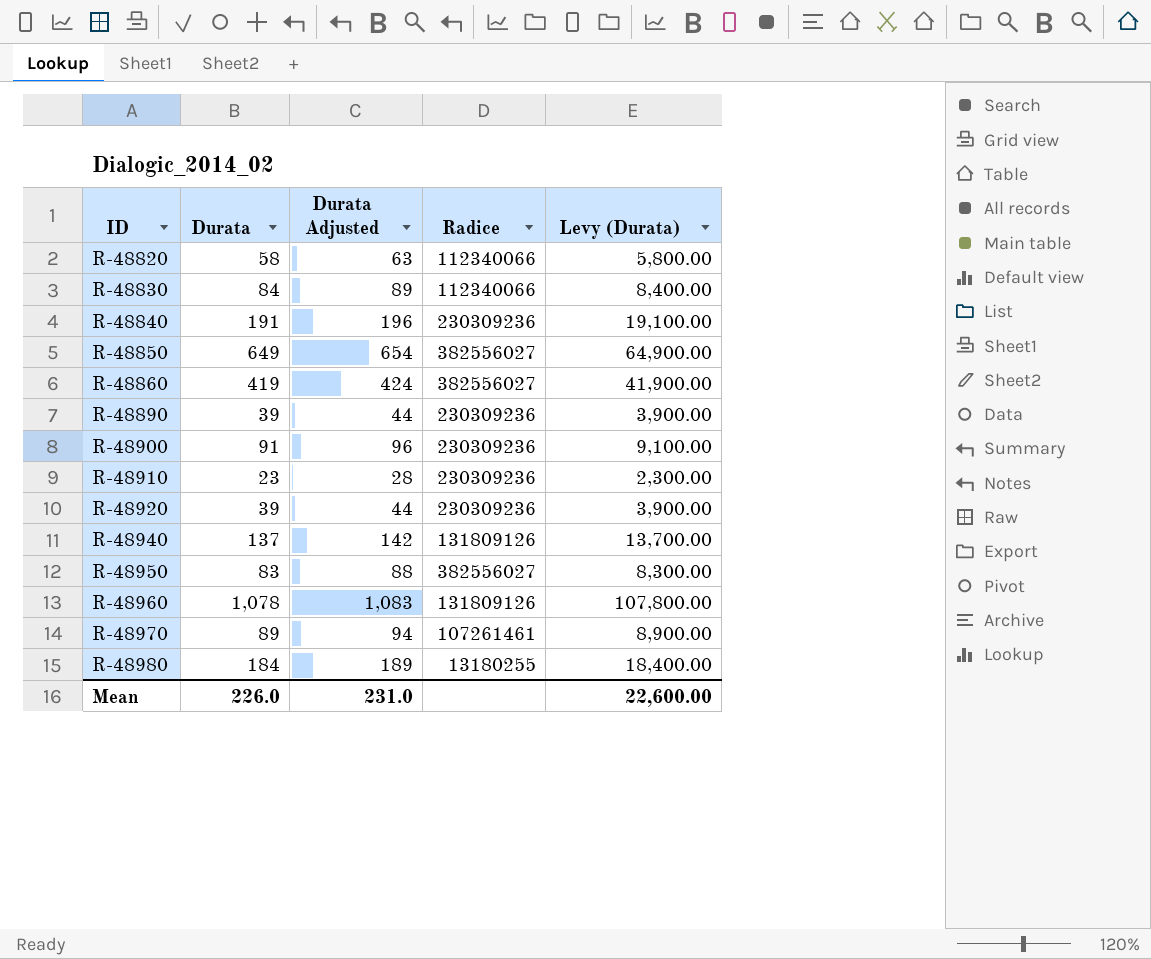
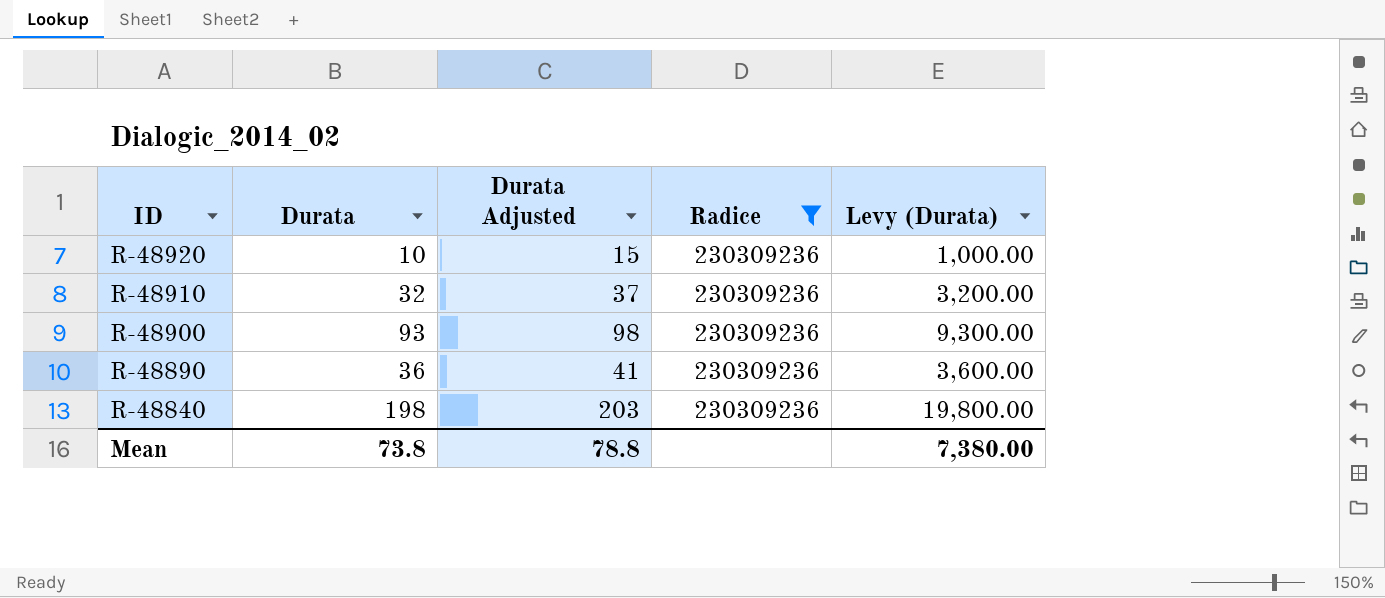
filter: none -> Radice = 230309236
row order: ID ascending -> ID descending
R-48920 | Durata: 39 -> 10
R-48920 | Durata Adjusted: 44 -> 15
R-48920 | Levy (Durata): 3,900.00 -> 1,000.00
R-48910 | Durata: 23 -> 32
R-48910 | Durata Adjusted: 28 -> 37
R-48910 | Levy (Durata): 2,300.00 -> 3,200.00
R-48900 | Durata: 91 -> 93
R-48900 | Durata Adjusted: 96 -> 98
R-48900 | Levy (Durata): 9,100.00 -> 9,300.00
R-48890 | Durata: 39 -> 36
R-48890 | Durata Adjusted: 44 -> 41
R-48890 | Levy (Durata): 3,900.00 -> 3,600.00
R-48840 | Durata: 191 -> 198
R-48840 | Durata Adjusted: 196 -> 203
R-48840 | Levy (Durata): 19,100.00 -> 19,800.00
Mean | Durata: 226.0 -> 73.8
Mean | Durata Adjusted: 231.0 -> 78.8
Mean | Levy (Durata): 22,600.00 -> 7,380.00

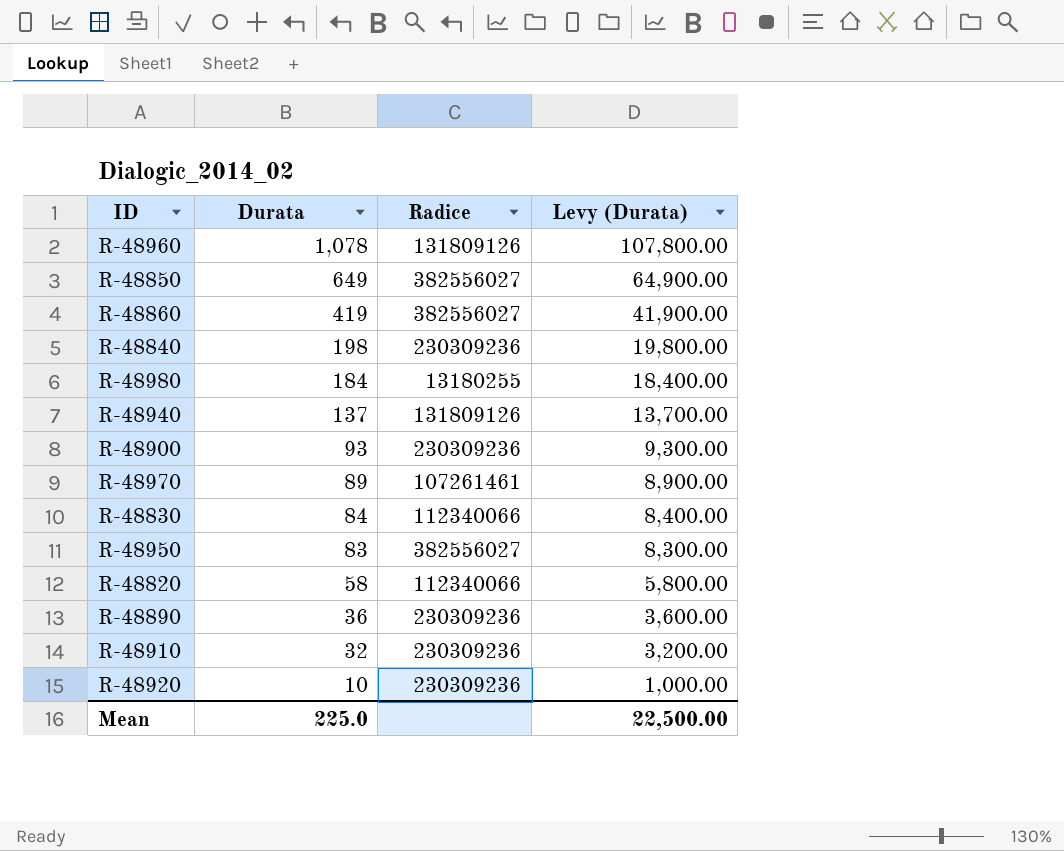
filter: Radice = 230309236 -> none
row order: ID descending -> Durata descending
column Durata Adjusted | formula: [Durata] + 5 -> none
Mean | Durata: 73.8 -> 225.0
Mean | Levy (Durata): 7,380.00 -> 22,500.00

